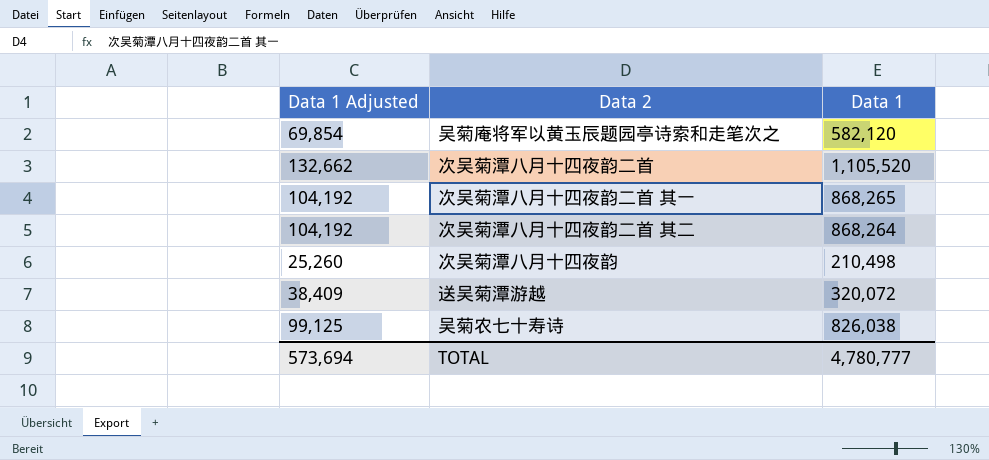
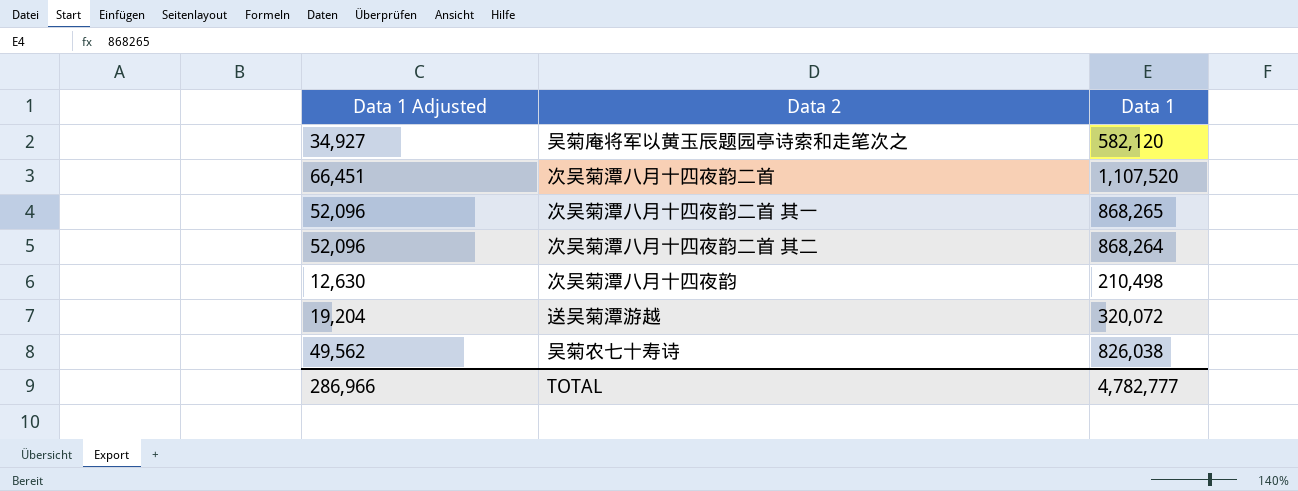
column Data 1 Adjusted | formula: [Data 1] * 0.12 -> [Data 1] * 0.06
次吴菊潭八月十四夜韵二首 | Data 1: 1,105,520 -> 1,107,520
TOTAL | Data 1 Adjusted: 573,694 -> 286,966
TOTAL | Data 1: 4,780,777 -> 4,782,777

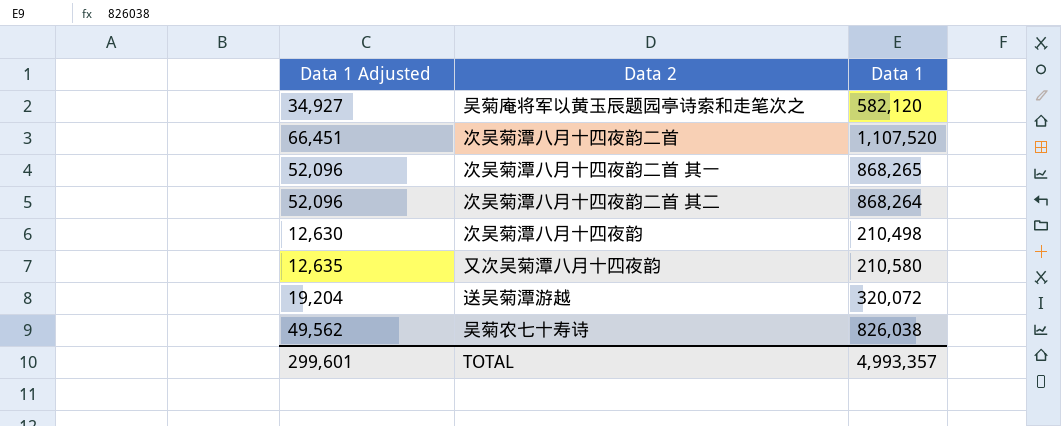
row 又次吴菊潭八月十四夜韵: none -> 12,635 | 210,580
TOTAL | Data 1 Adjusted: 286,966 -> 299,601
TOTAL | Data 1: 4,782,777 -> 4,993,357

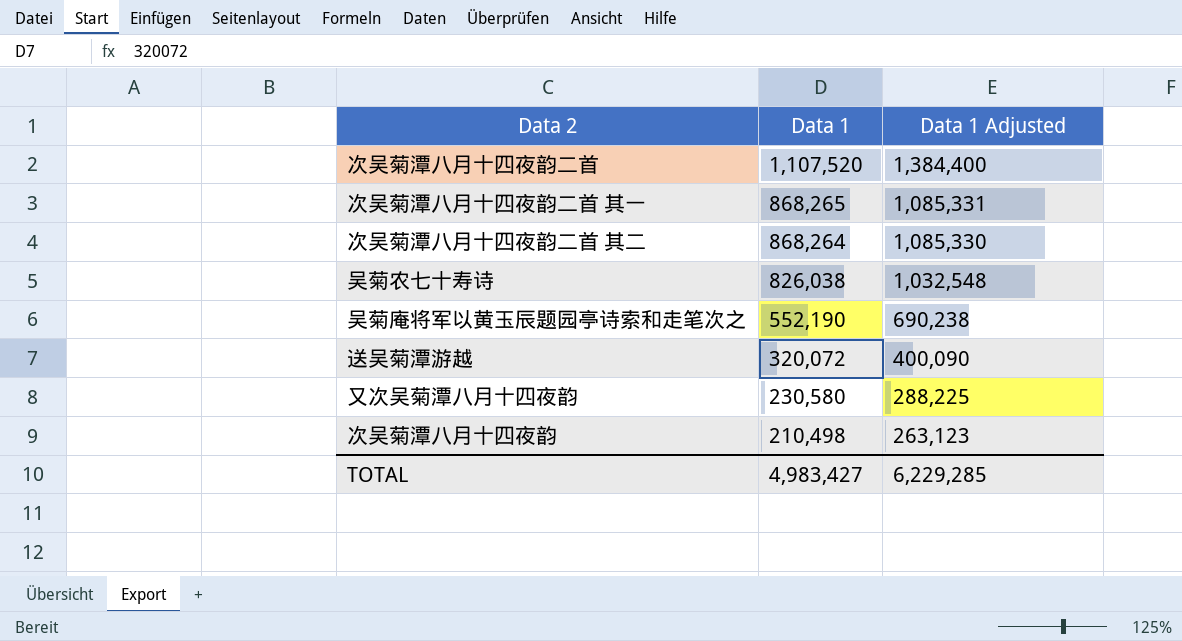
row order: none -> Data 1 descending
column Data 1 Adjusted | formula: [Data 1] * 0.06 -> [Data 1] * 1.25
column Data 1 Adjusted | position: 1 -> 3
吴菊庵将军以黄玉辰题园亭诗索和走笔次之 | Data 1: 582,120 -> 552,190
又次吴菊潭八月十四夜韵 | Data 1: 210,580 -> 230,580
TOTAL | Data 1: 4,993,357 -> 4,983,427
TOTAL | Data 1 Adjusted: 299,601 -> 6,229,285

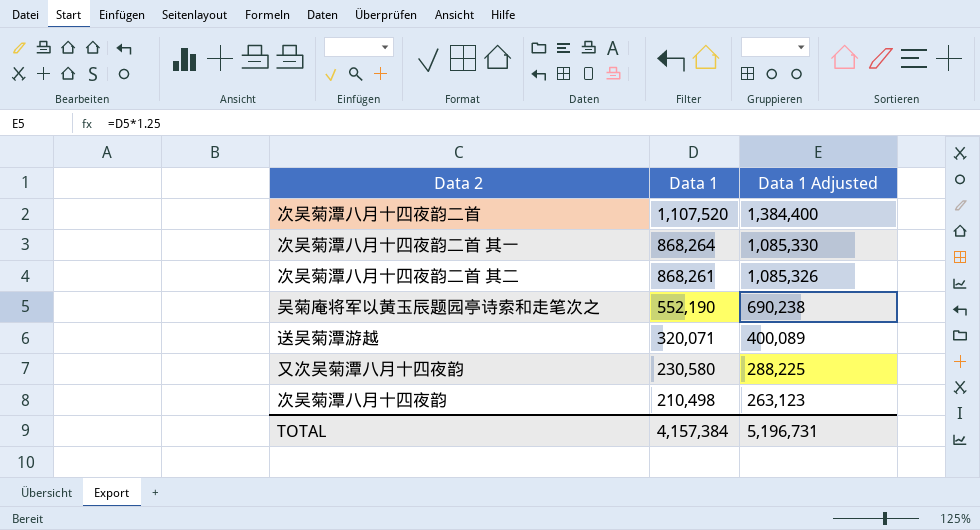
row 吴菊农七十寿诗: 826,038 | 1,032,548 -> none
次吴菊潭八月十四夜韵二首 其一 | Data 1: 868,265 -> 868,264
次吴菊潭八月十四夜韵二首 其一 | Data 1 Adjusted: 1,085,331 -> 1,085,330
次吴菊潭八月十四夜韵二首 其二 | Data 1: 868,264 -> 868,261
次吴菊潭八月十四夜韵二首 其二 | Data 1 Adjusted: 1,085,330 -> 1,085,326
送吴菊潭游越 | Data 1: 320,072 -> 320,071
送吴菊潭游越 | Data 1 Adjusted: 400,090 -> 400,089
TOTAL | Data 1: 4,983,427 -> 4,157,384
TOTAL | Data 1 Adjusted: 6,229,285 -> 5,196,731

